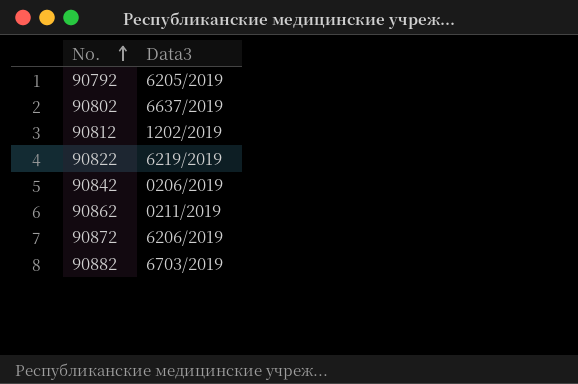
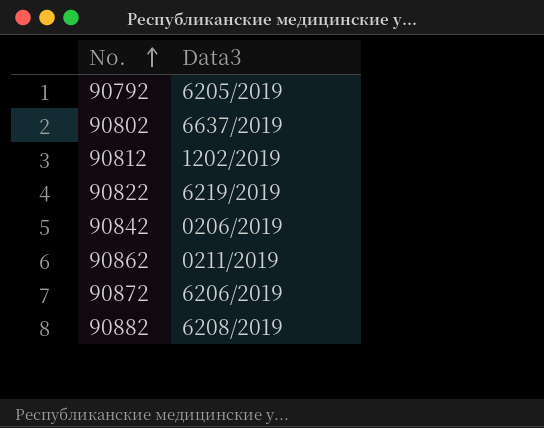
90882 | Data3: 6703/2019 -> 6208/2019

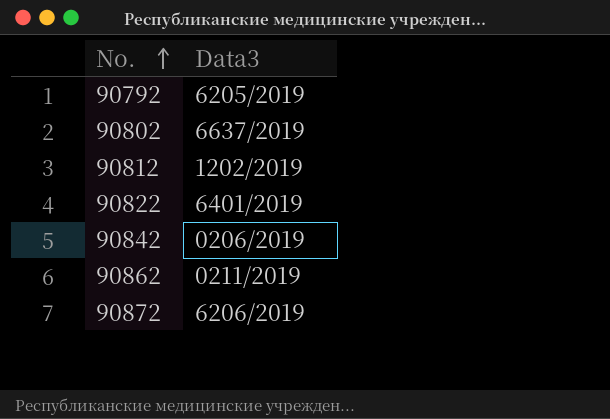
row 90882: 6208/2019 -> none
90822 | Data3: 6219/2019 -> 6401/2019

